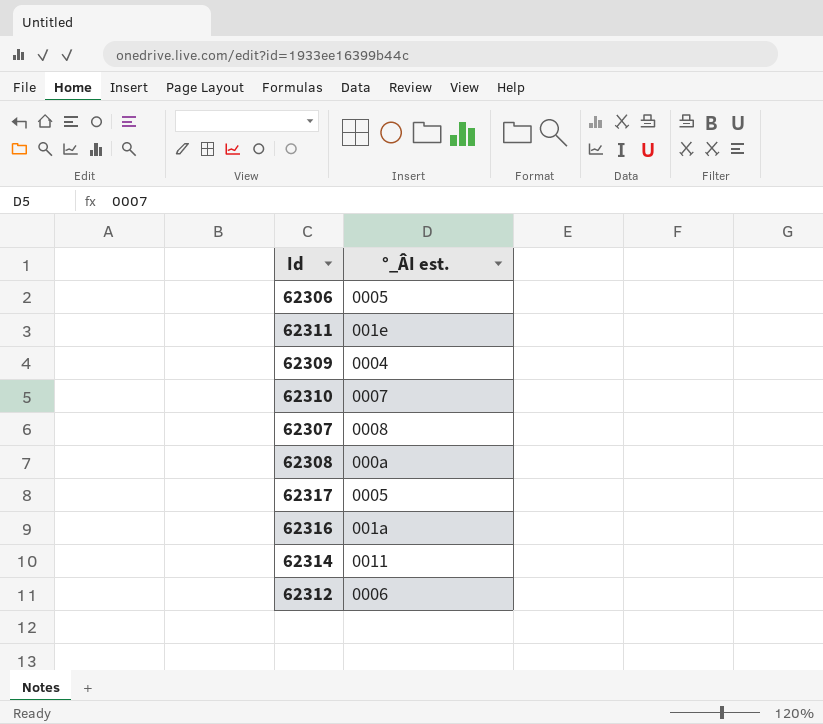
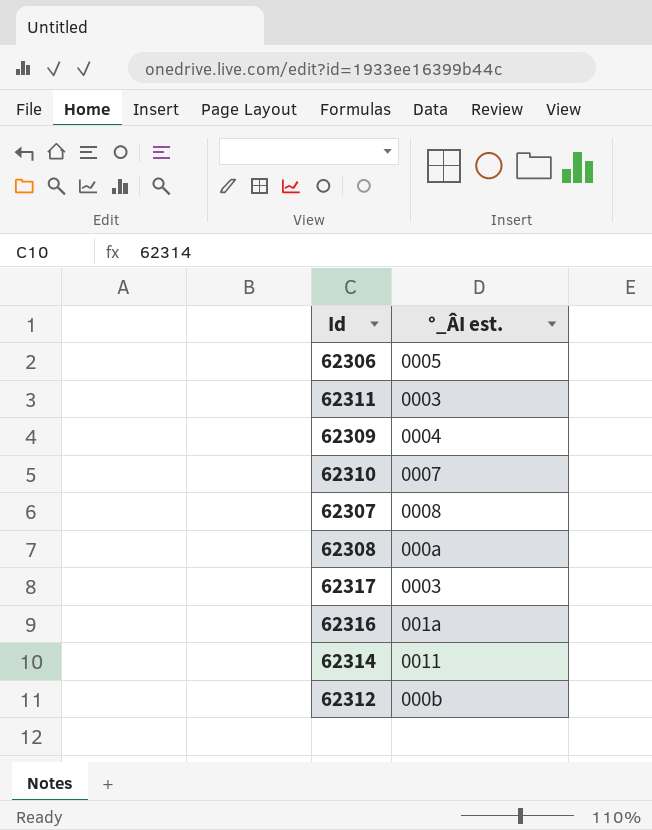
62311 | °_ÂI est.: 001e -> 0003
62317 | °_ÂI est.: 0005 -> 0003
62312 | °_ÂI est.: 0006 -> 000b

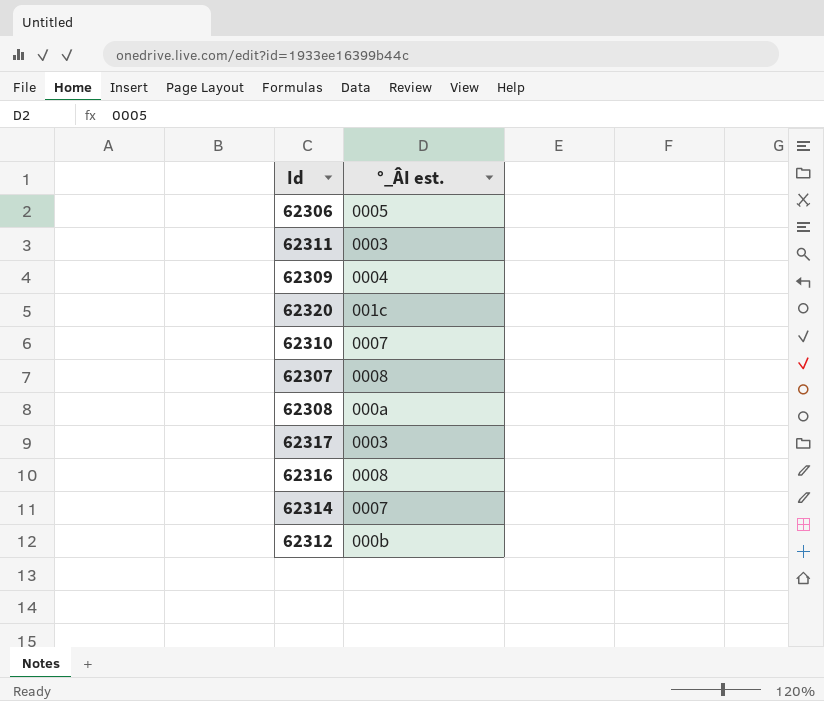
row 62320: none -> 001c
62316 | °_ÂI est.: 001a -> 0008
62314 | °_ÂI est.: 0011 -> 0007

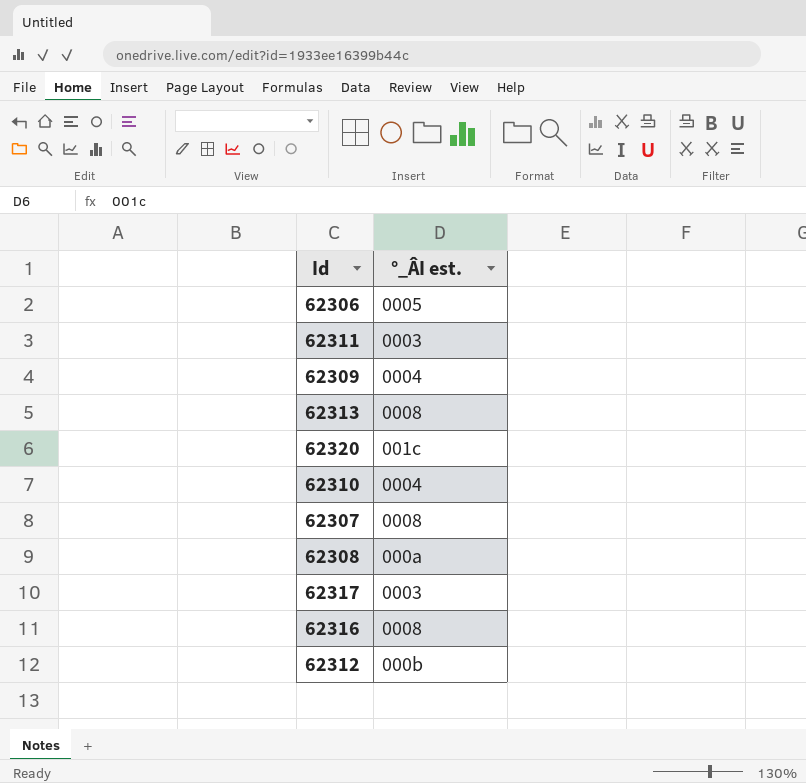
row 62314: 0007 -> none
row 62313: none -> 0008
62310 | °_ÂI est.: 0007 -> 0004

